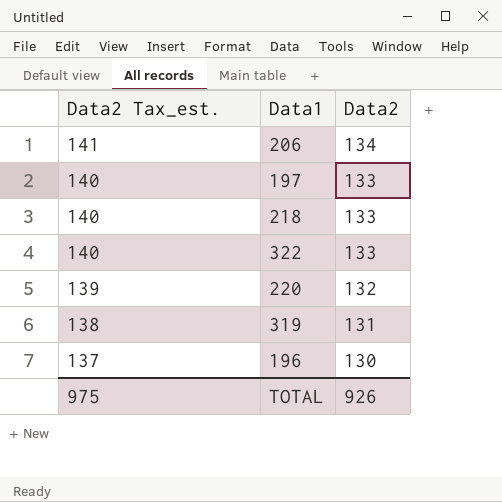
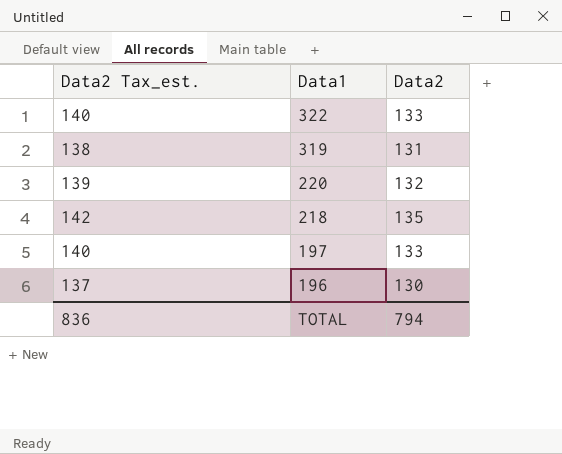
row order: Data2 Tax_est. descending -> Data1 descending
row 206: 141 | 134 -> none
218 | Data2 Tax_est.: 140 -> 142
218 | Data2: 133 -> 135
TOTAL | Data2 Tax_est.: 975 -> 836
TOTAL | Data2: 926 -> 794

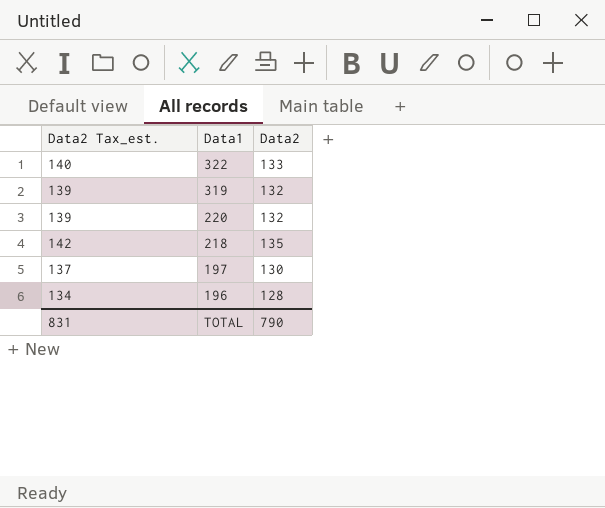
319 | Data2 Tax_est.: 138 -> 139
319 | Data2: 131 -> 132
197 | Data2 Tax_est.: 140 -> 137
197 | Data2: 133 -> 130
196 | Data2 Tax_est.: 137 -> 134
196 | Data2: 130 -> 128
TOTAL | Data2 Tax_est.: 836 -> 831
TOTAL | Data2: 794 -> 790

